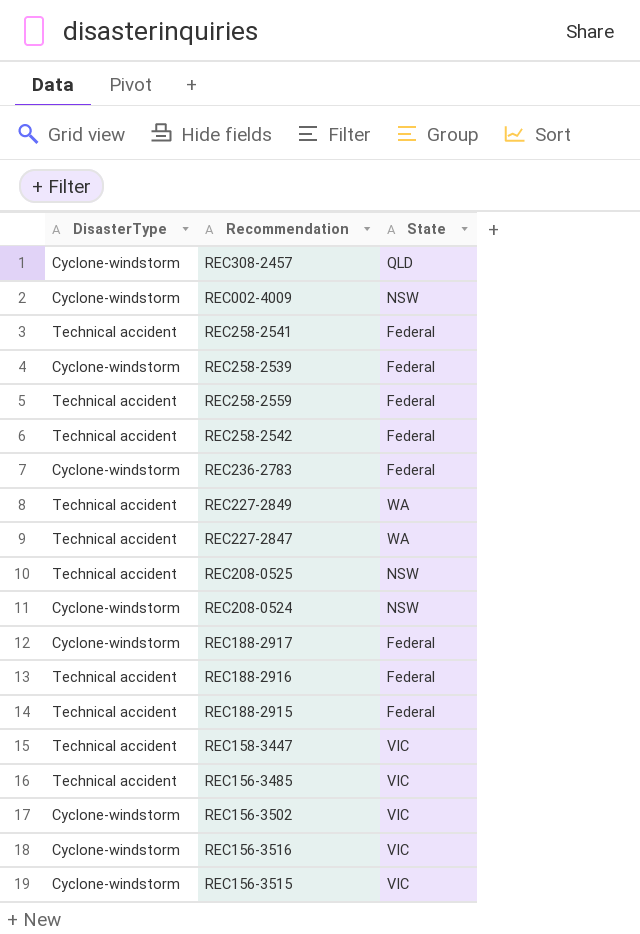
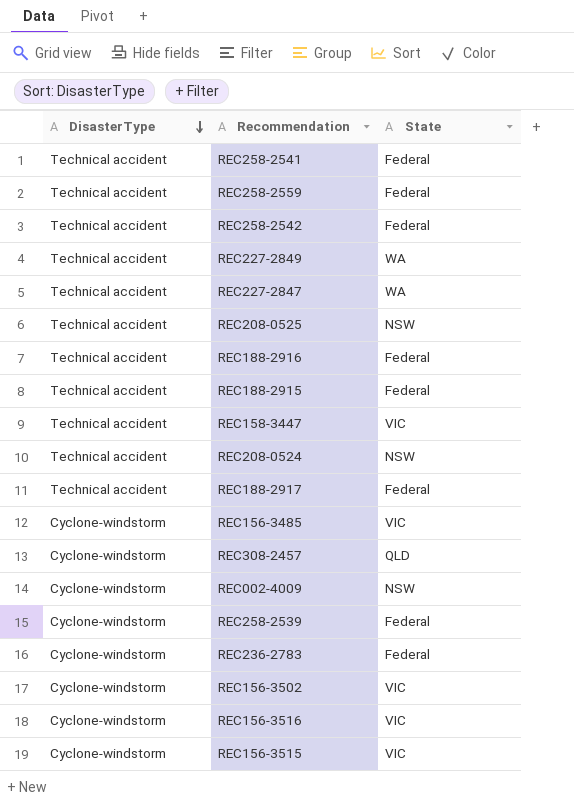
row order: none -> DisasterType descending
REC208-0524 | DisasterType: Cyclone-windstorm -> Technical accident
REC188-2917 | DisasterType: Cyclone-windstorm -> Technical accident
REC156-3485 | DisasterType: Technical accident -> Cyclone-windstorm

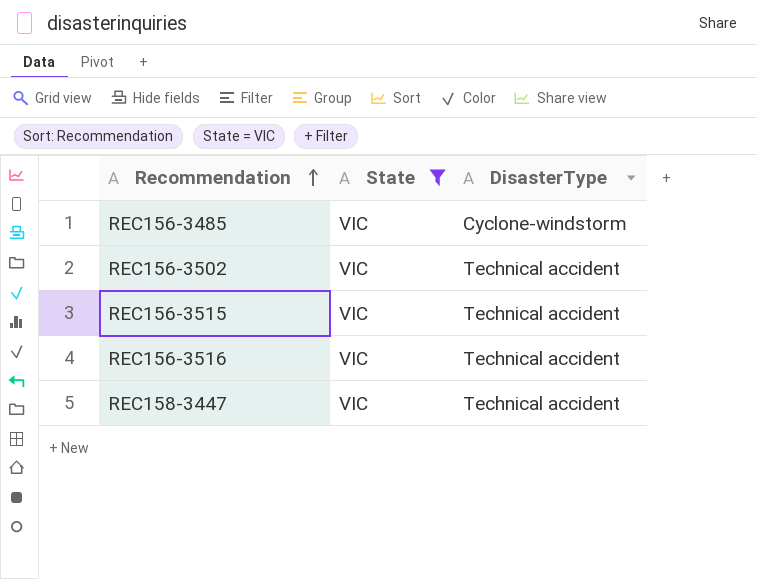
filter: none -> State = VIC
row order: DisasterType descending -> Recommendation ascending
column DisasterType | position: 1 -> 3
REC156-3502 | DisasterType: Cyclone-windstorm -> Technical accident
REC156-3515 | DisasterType: Cyclone-windstorm -> Technical accident
REC156-3516 | DisasterType: Cyclone-windstorm -> Technical accident

